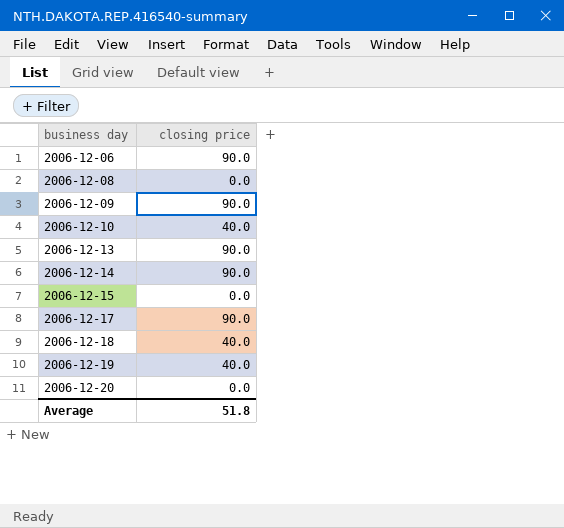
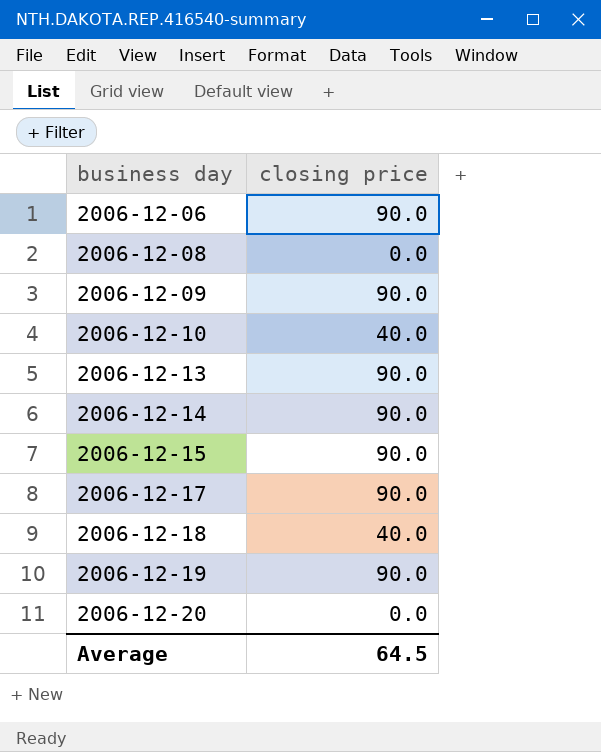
2006-12-15 | closing price: 0.0 -> 90.0
2006-12-19 | closing price: 40.0 -> 90.0
Average | closing price: 51.8 -> 64.5

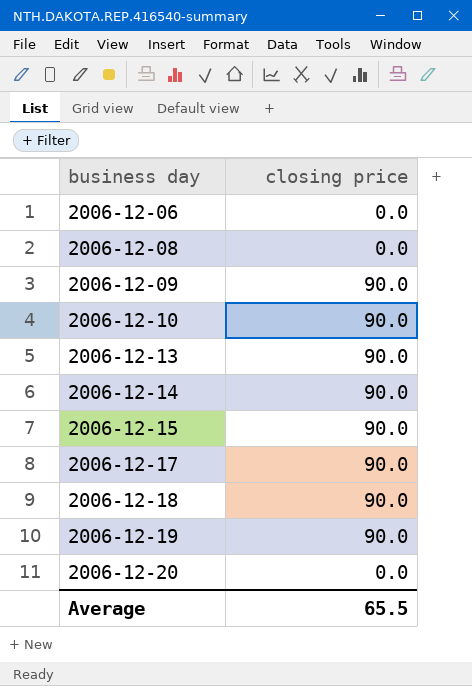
2006-12-06 | closing price: 90.0 -> 0.0
2006-12-10 | closing price: 40.0 -> 90.0
2006-12-18 | closing price: 40.0 -> 90.0
Average | closing price: 64.5 -> 65.5

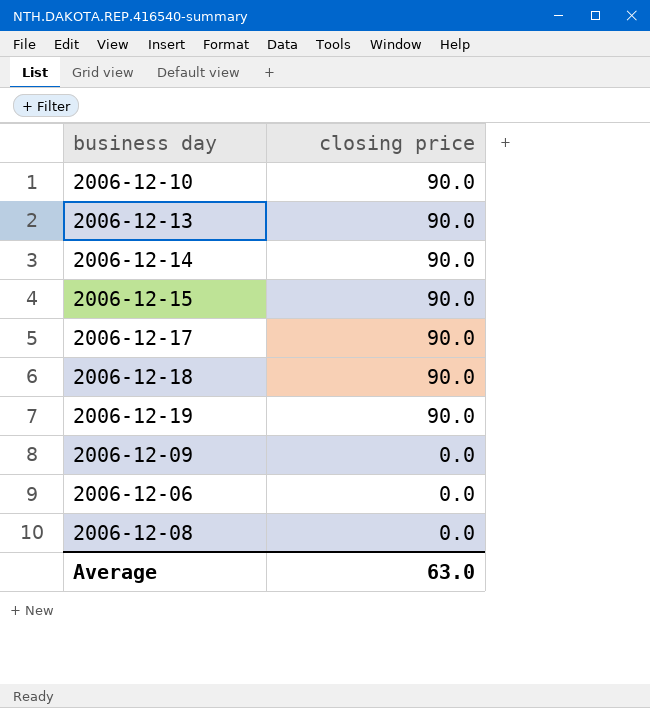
row order: business day ascending -> closing price descending
row 2006-12-20: 0.0 -> none
2006-12-09 | closing price: 90.0 -> 0.0
Average | closing price: 65.5 -> 63.0

